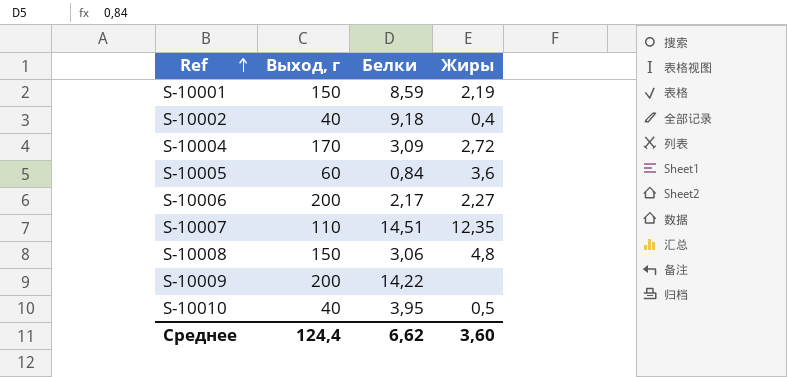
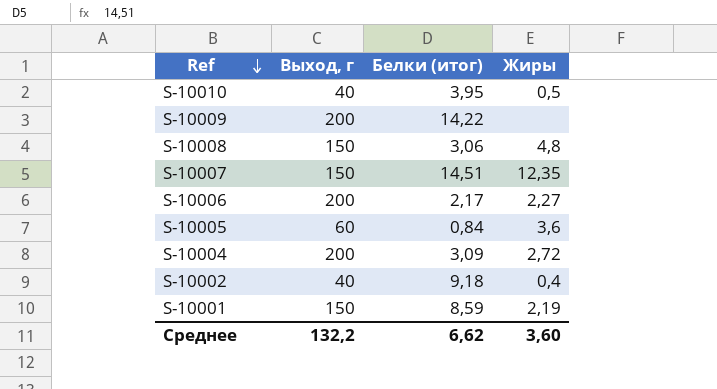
row order: Ref ascending -> Ref descending
column name: Белки -> Белки (итог)
S-10007 | Выход, г: 110 -> 150
S-10004 | Выход, г: 170 -> 200
Среднее | Выход, г: 124,4 -> 132,2

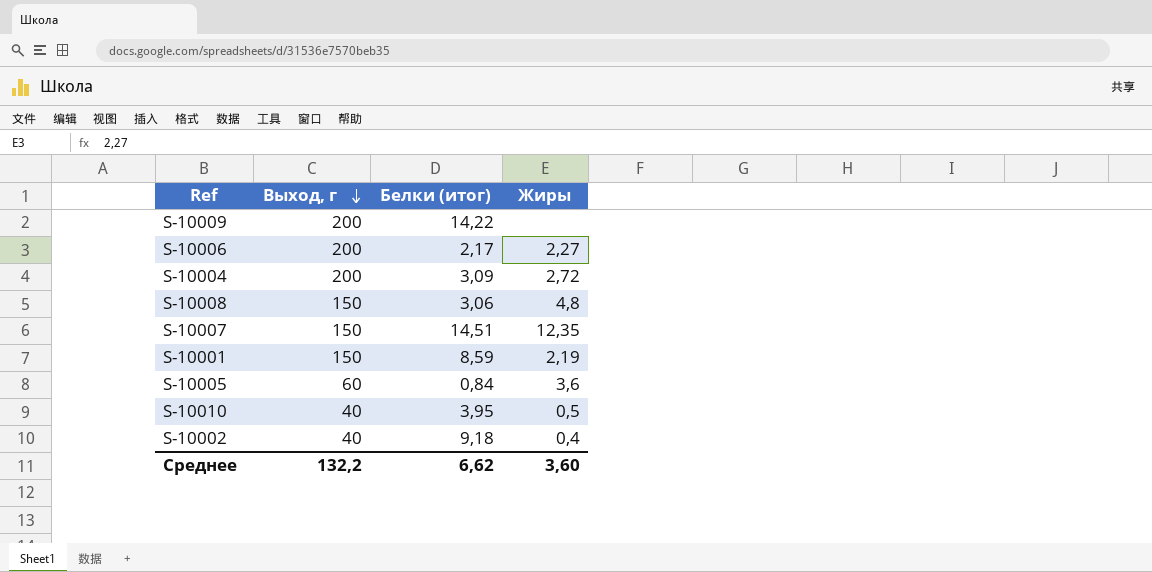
row order: Ref descending -> Выход, г descending

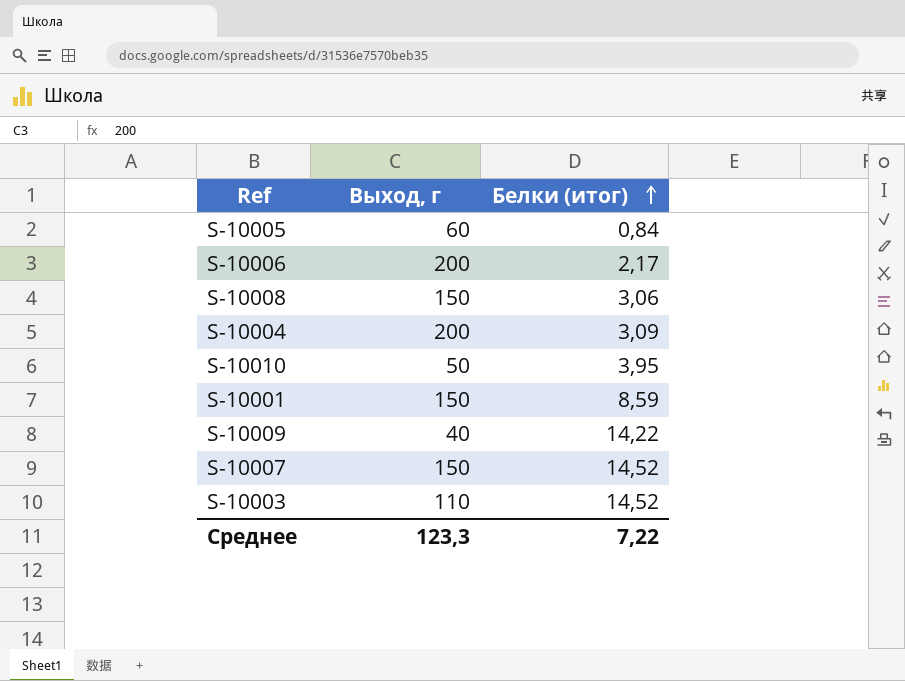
row order: Выход, г descending -> Белки (итог) ascending
column Жиры | position: 4 -> none
row S-10002: 40 | 9,18 | 0,4 -> none
S-10010 | Выход, г: 40 -> 50
S-10009 | Выход, г: 200 -> 40
S-10007 | Белки (итог): 14,51 -> 14,52
row S-10003: none -> 110 | 14,52
Среднее | Выход, г: 132,2 -> 123,3
Среднее | Белки (итог): 6,62 -> 7,22

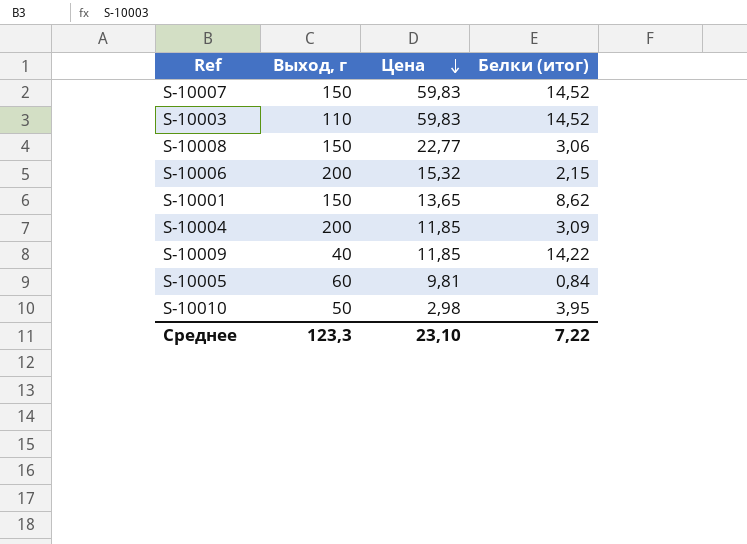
row order: Белки (итог) ascending -> Цена descending
column Цена | position: none -> 3
S-10006 | Белки (итог): 2,17 -> 2,15
S-10001 | Белки (итог): 8,59 -> 8,62

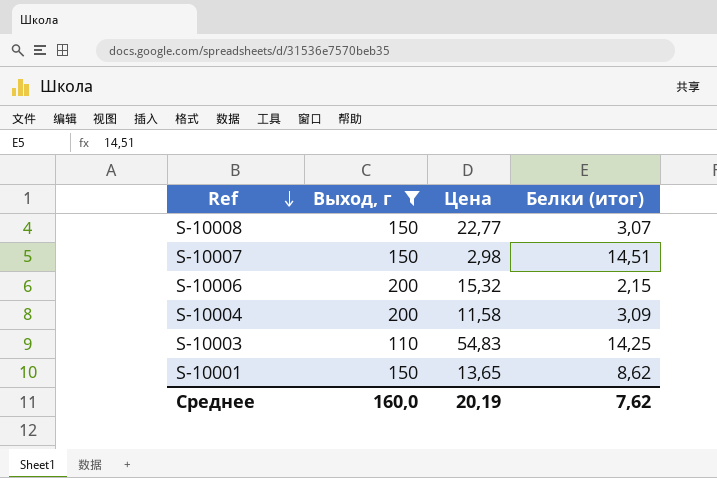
filter: none -> Выход, г >= 110
row order: Цена descending -> Ref descending
S-10008 | Белки (итог): 3,06 -> 3,07
S-10007 | Цена: 59,83 -> 2,98
S-10007 | Белки (итог): 14,52 -> 14,51
S-10004 | Цена: 11,85 -> 11,58
S-10003 | Цена: 59,83 -> 54,83
S-10003 | Белки (итог): 14,52 -> 14,25
Среднее | Выход, г: 123,3 -> 160,0
Среднее | Цена: 23,10 -> 20,19
Среднее | Белки (итог): 7,22 -> 7,62

